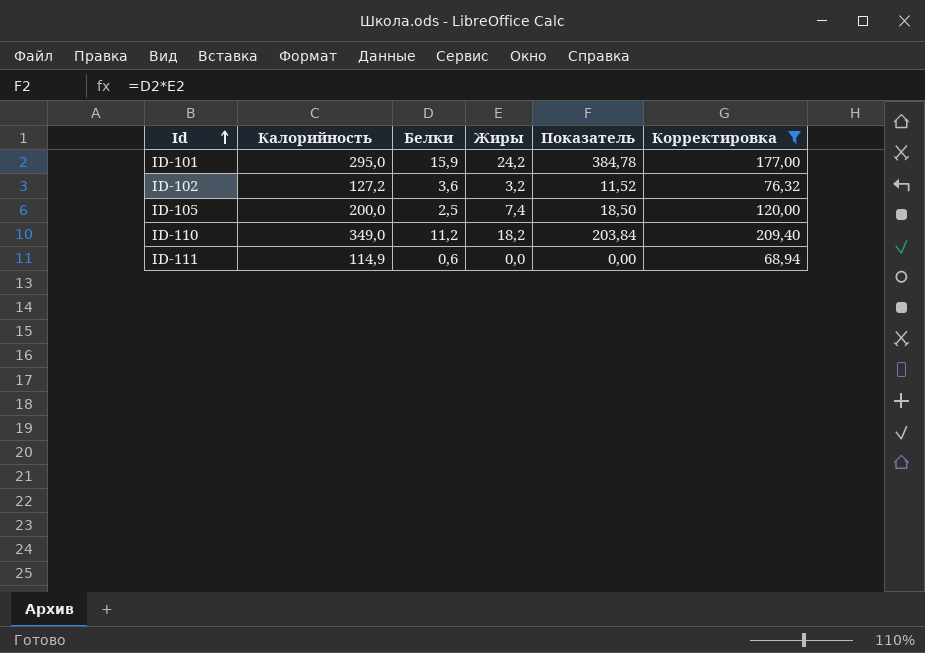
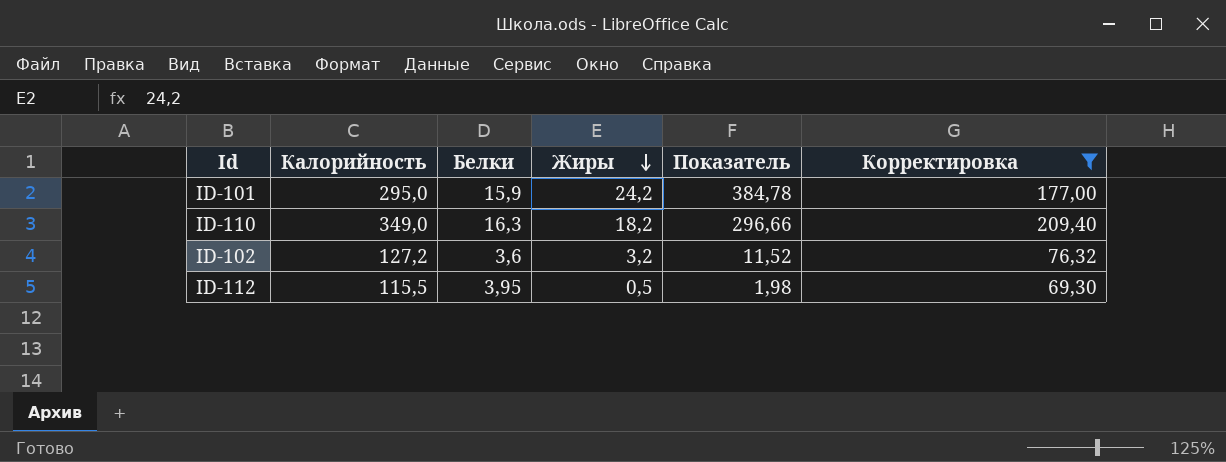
row order: Id ascending -> Жиры descending
row ID-105: 200,0 | 2,5 | 7,4 | 18,50 | 120,00 -> none
row ID-111: 114,9 | 0,6 | 0,0 | 0,00 | 68,94 -> none
ID-110 | Белки: 11,2 -> 16,3
ID-110 | Показатель: 203,84 -> 296,66
row ID-112: none -> 115,5 | 3,95 | 0,5 | 1,98 | 69,30

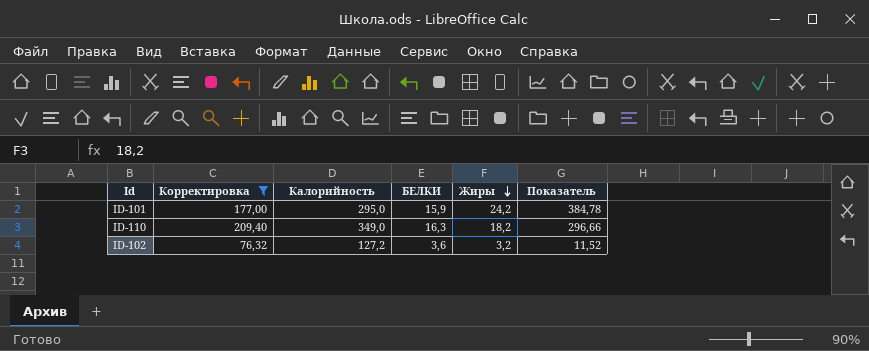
column Корректировка | position: 6 -> 2
column name: Белки -> БЕЛКИ
row ID-112: 115,5 | 3,95 | 0,5 | 1,98 | 69,30 -> none

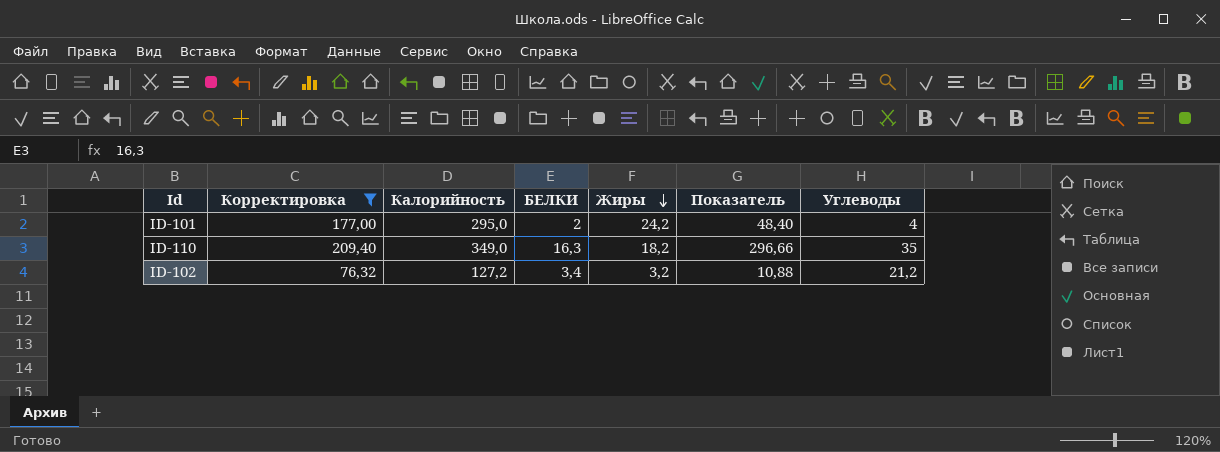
column Углеводы | position: none -> 7
ID-101 | БЕЛКИ: 15,9 -> 2
ID-101 | Показатель: 384,78 -> 48,40
ID-102 | БЕЛКИ: 3,6 -> 3,4
ID-102 | Показатель: 11,52 -> 10,88

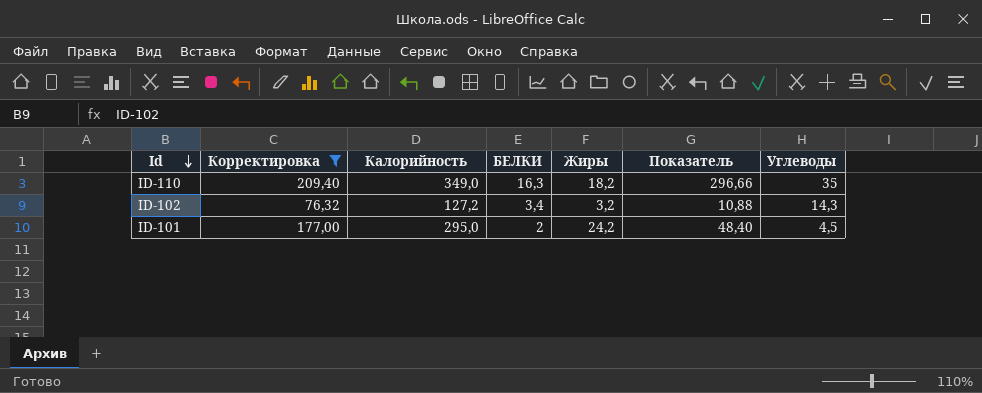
row order: Жиры descending -> Id descending
ID-102 | Углеводы: 21,2 -> 14,3
ID-101 | Углеводы: 4 -> 4,5

